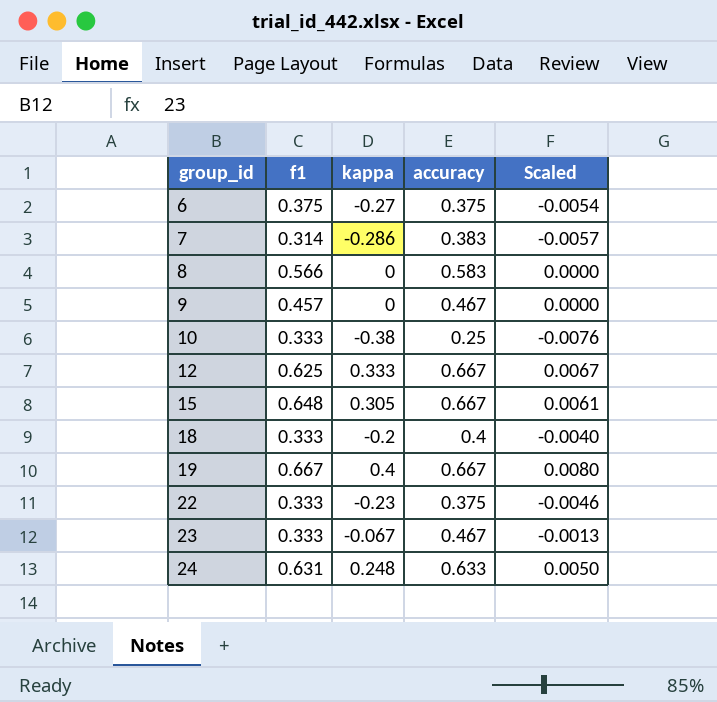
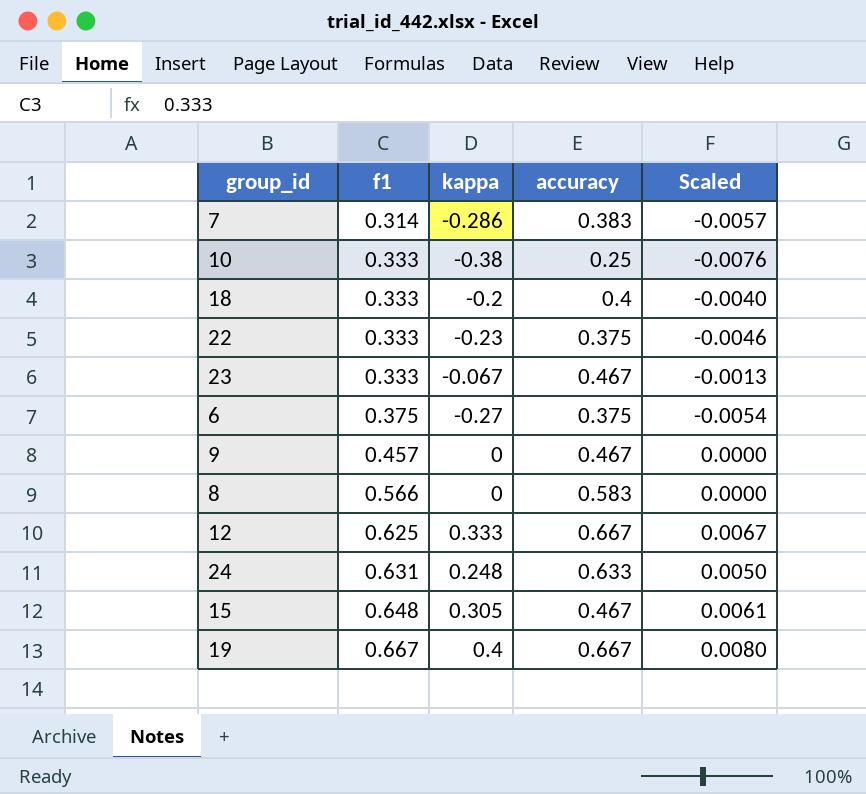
row order: group_id ascending -> f1 ascending
15 | accuracy: 0.667 -> 0.467

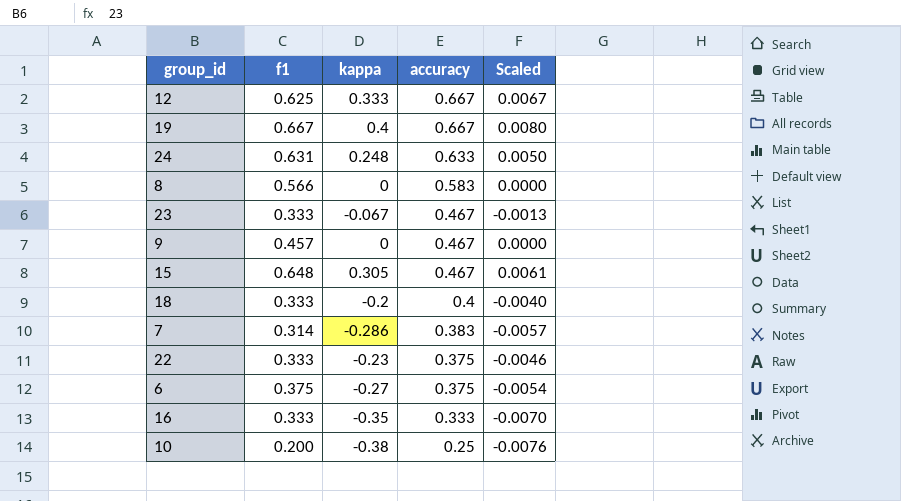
row order: f1 ascending -> accuracy descending
row 16: none -> 0.333 | -0.35 | 0.333 | -0.0070
10 | f1: 0.333 -> 0.200

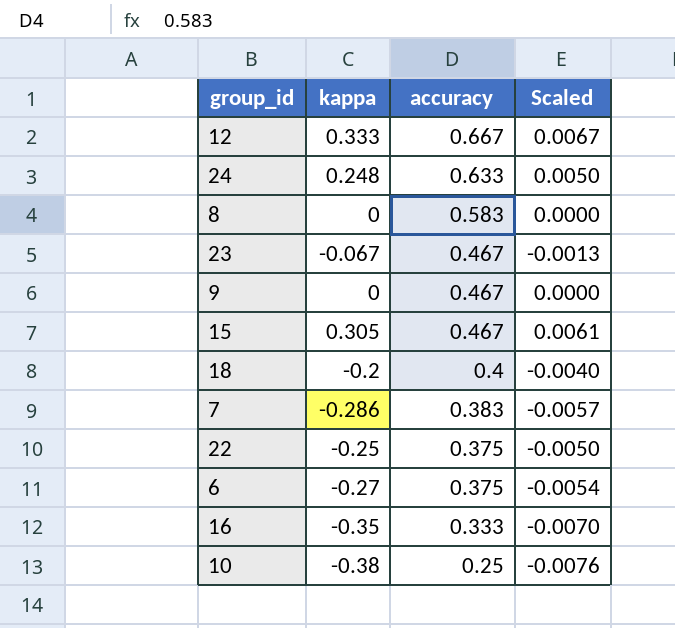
column f1 | position: 2 -> none
row 19: 0.667 | 0.4 | 0.667 | 0.0080 -> none
22 | kappa: -0.23 -> -0.25
22 | Scaled: -0.0046 -> -0.0050

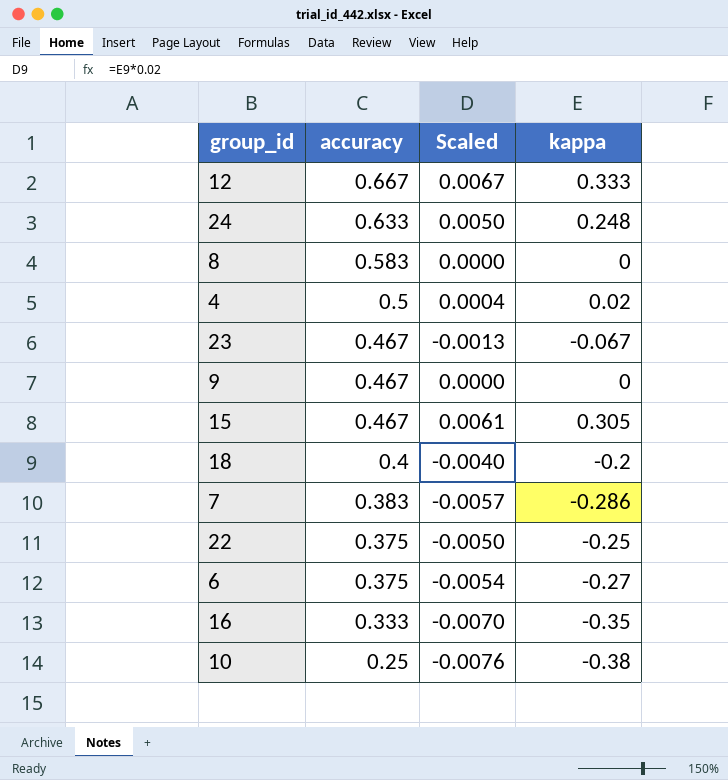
column kappa | position: 2 -> 4
row 4: none -> 0.5 | 0.0004 | 0.02

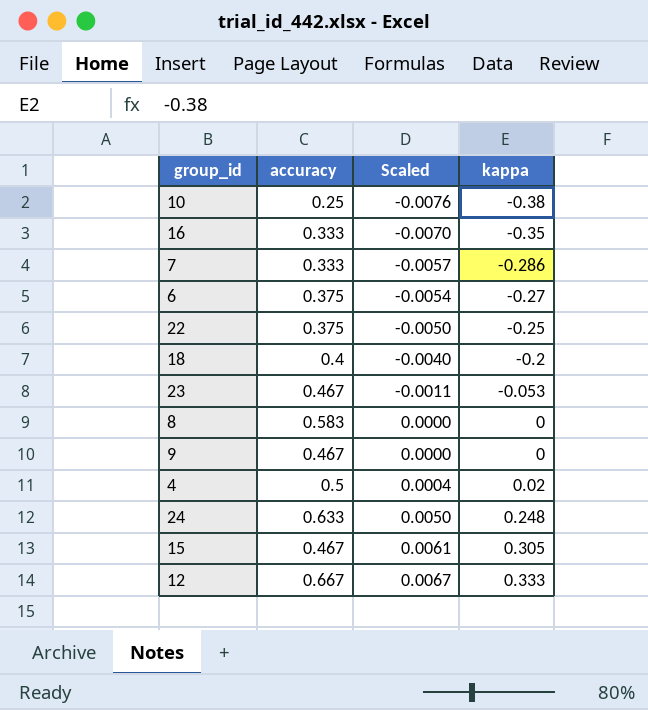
row order: accuracy descending -> Scaled ascending
7 | accuracy: 0.383 -> 0.333
23 | Scaled: -0.0013 -> -0.0011
23 | kappa: -0.067 -> -0.053

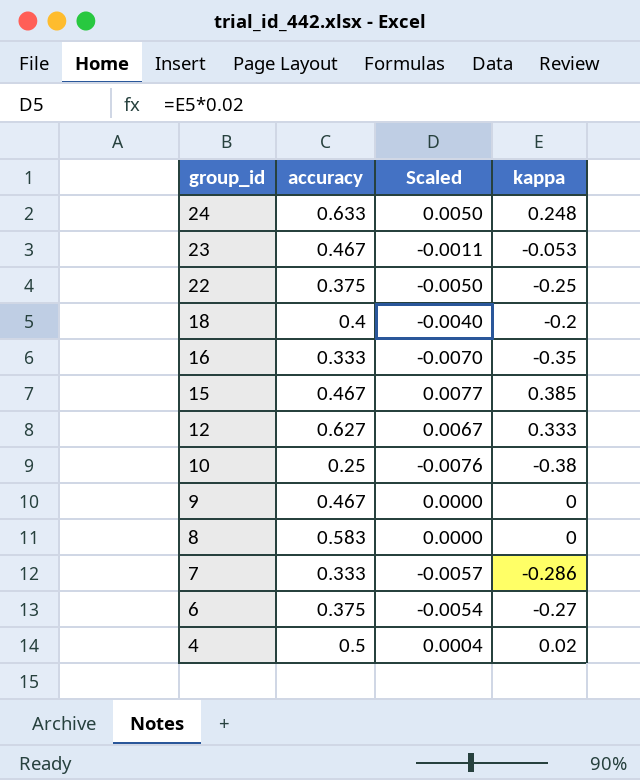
row order: Scaled ascending -> group_id descending
15 | Scaled: 0.0061 -> 0.0077
15 | kappa: 0.305 -> 0.385
12 | accuracy: 0.667 -> 0.627

